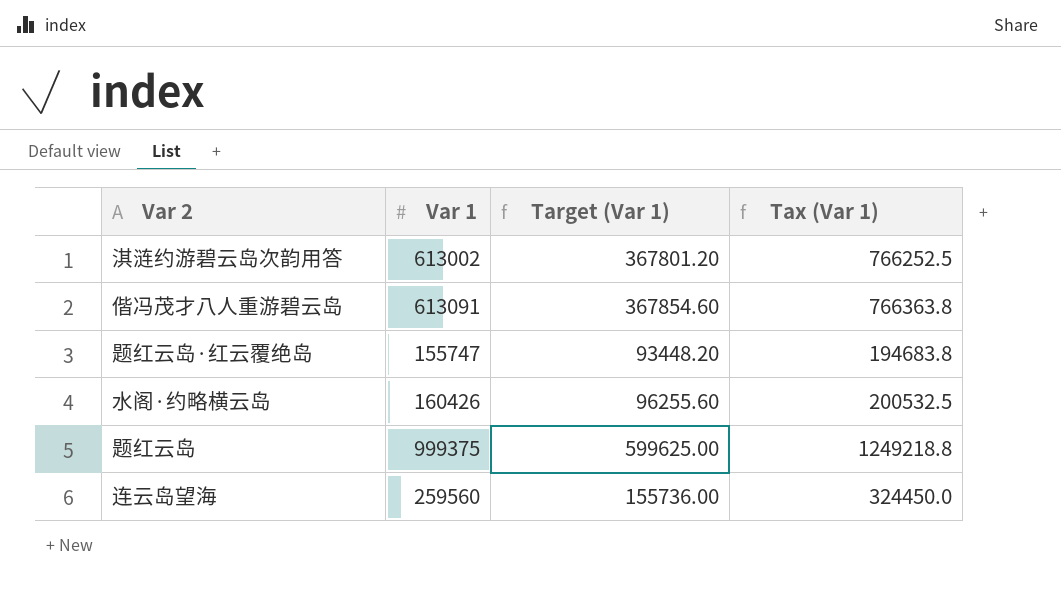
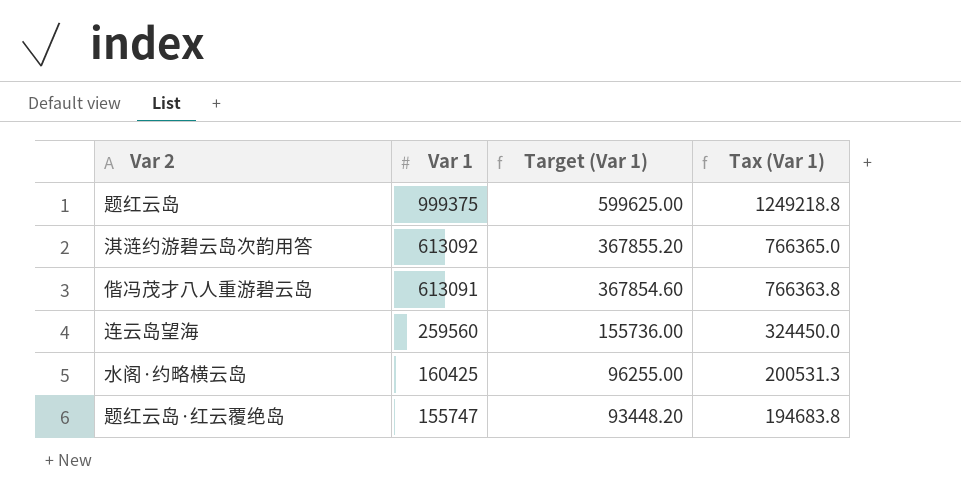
row order: none -> Var 1 descending
淇涟约游碧云岛次韵用答 | Var 1: 613002 -> 613092
淇涟约游碧云岛次韵用答 | Target (Var 1): 367801.20 -> 367855.20
淇涟约游碧云岛次韵用答 | Tax (Var 1): 766252.5 -> 766365.0
水阁·约略横云岛 | Var 1: 160426 -> 160425
水阁·约略横云岛 | Target (Var 1): 96255.60 -> 96255.00
水阁·约略横云岛 | Tax (Var 1): 200532.5 -> 200531.3

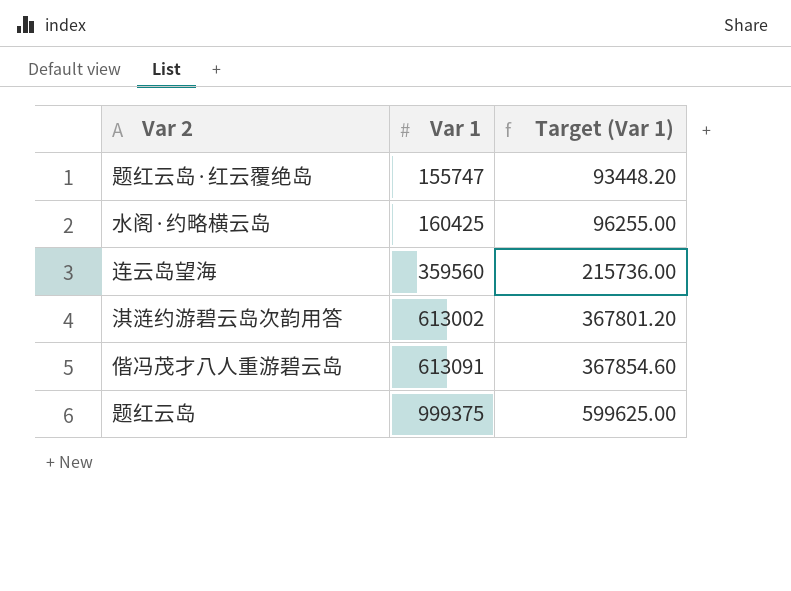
row order: Var 1 descending -> Var 1 ascending
column Tax (Var 1) | formula: [Var 1] * 1.25 -> none
连云岛望海 | Var 1: 259560 -> 359560
连云岛望海 | Target (Var 1): 155736.00 -> 215736.00
淇涟约游碧云岛次韵用答 | Var 1: 613092 -> 613002
淇涟约游碧云岛次韵用答 | Target (Var 1): 367855.20 -> 367801.20

